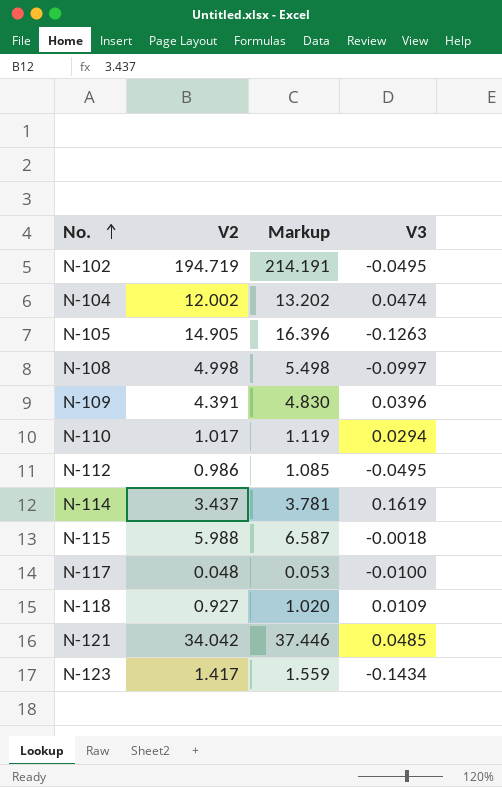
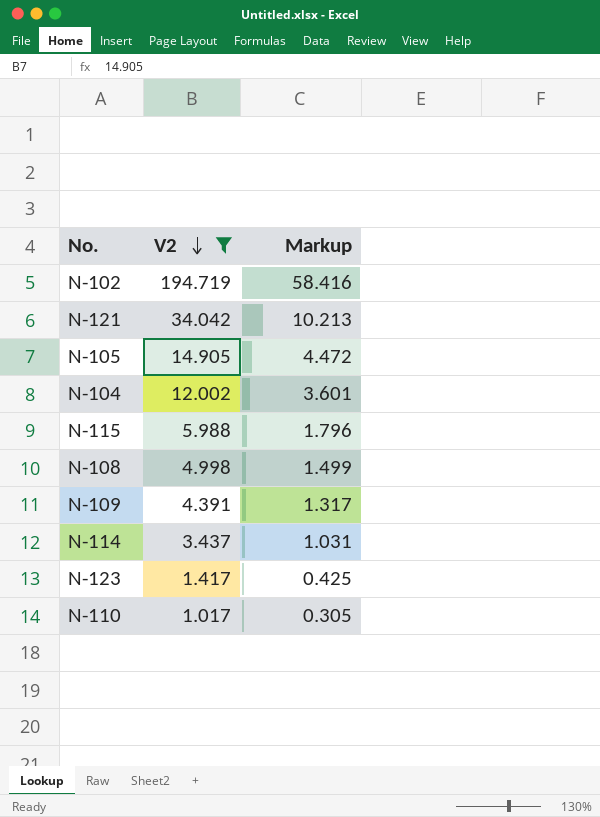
filter: none -> V2 >= 1.017
row order: No. ascending -> V2 descending
column V3 | position: 4 -> none
column Markup | formula: [V2] * 1.1 -> [V2] * 0.3

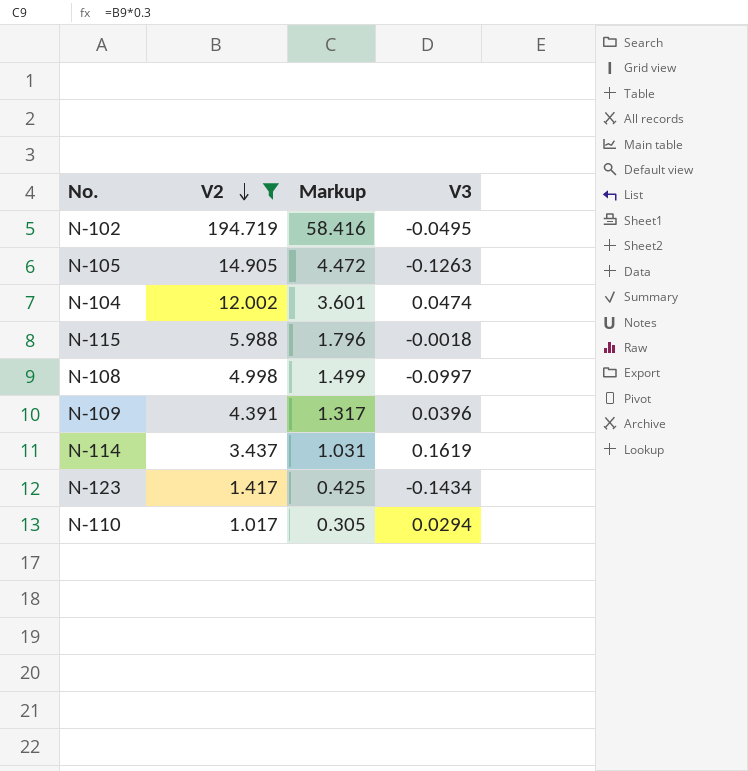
column V3 | position: none -> 4
row N-121: 34.042 | 10.213 -> none

